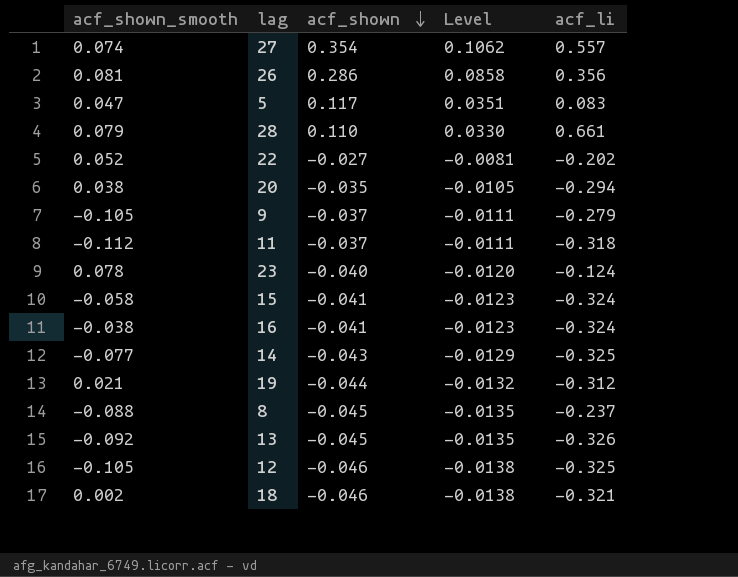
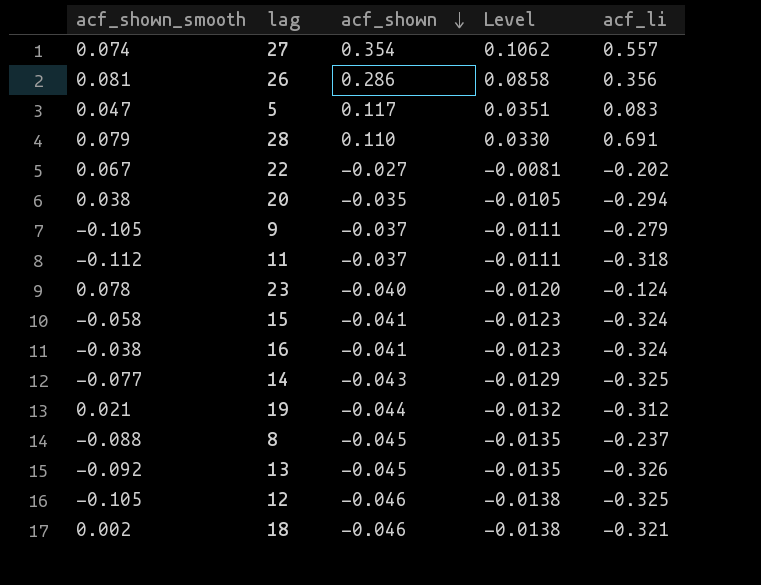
28 | acf_li: 0.661 -> 0.691
22 | acf_shown_smooth: 0.052 -> 0.067

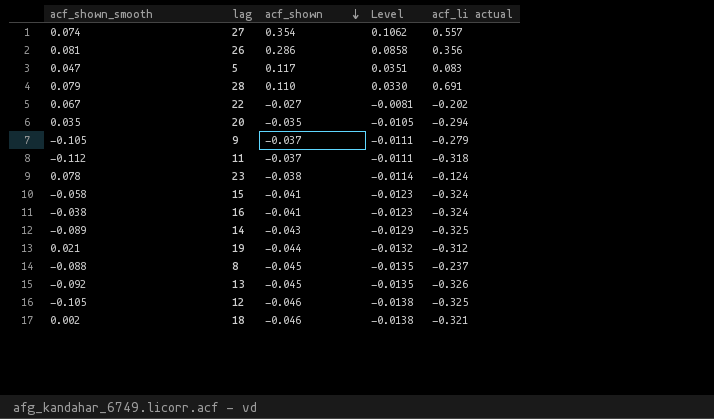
column name: acf_li -> acf_li actual
20 | acf_shown_smooth: 0.038 -> 0.035
23 | acf_shown: -0.040 -> -0.038
23 | Level: -0.0120 -> -0.0114
14 | acf_shown_smooth: -0.077 -> -0.089

